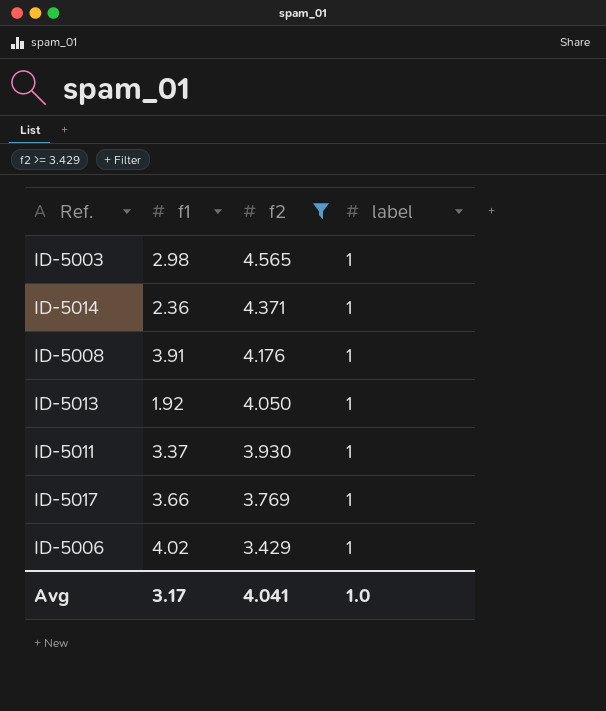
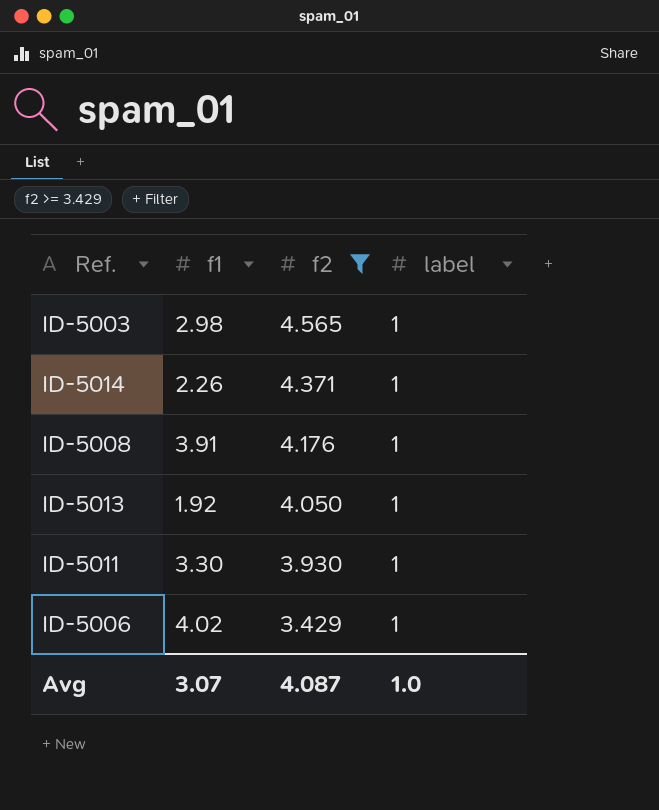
row ID-5017: 3.66 | 3.769 | 1 -> none
ID-5014 | f1: 2.36 -> 2.26
ID-5011 | f1: 3.37 -> 3.30
Avg | f1: 3.17 -> 3.07
Avg | f2: 4.041 -> 4.087

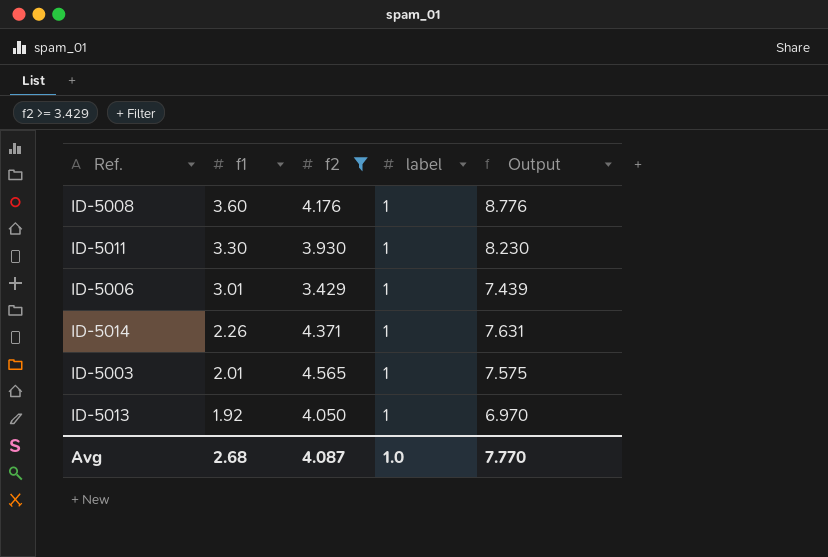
row order: f2 descending -> f1 descending
column Output | formula: none -> [f1] + [f2] + [label]
ID-5008 | f1: 3.91 -> 3.60
ID-5006 | f1: 4.02 -> 3.01
ID-5003 | f1: 2.98 -> 2.01
Avg | f1: 3.07 -> 2.68

